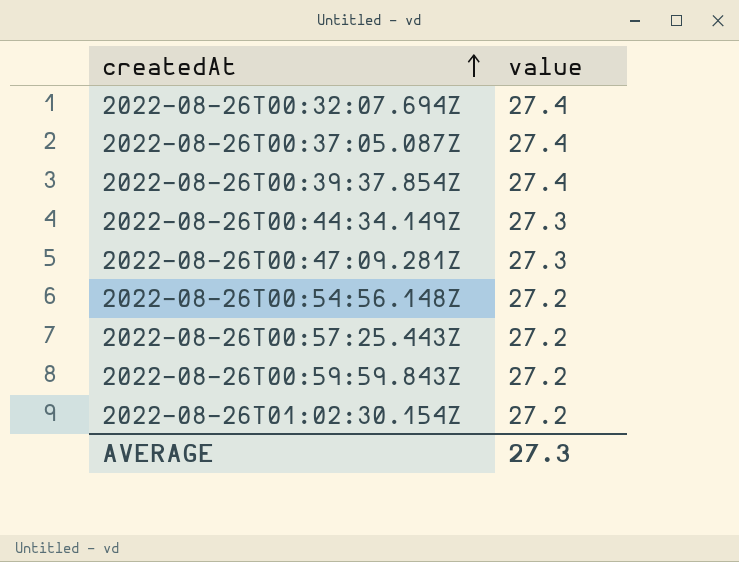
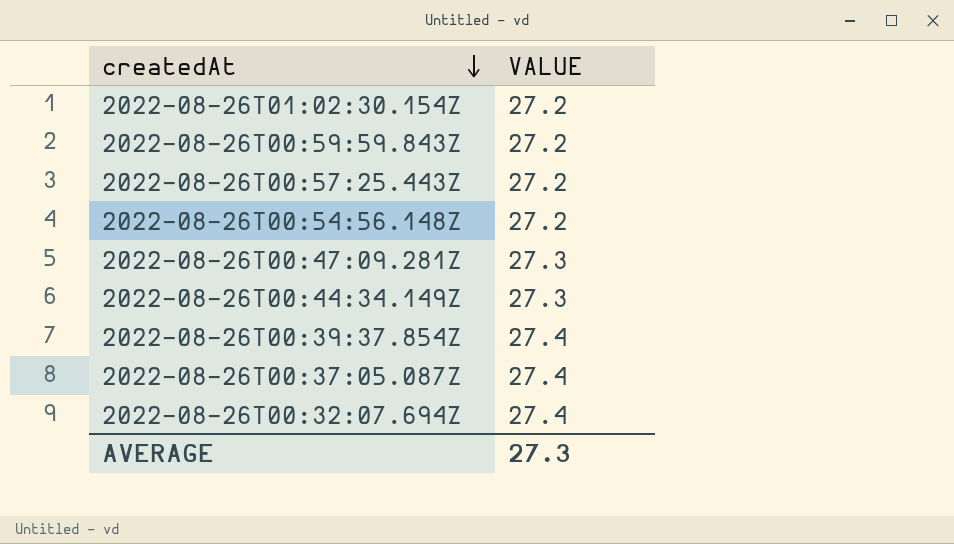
row order: createdAt ascending -> createdAt descending
column name: value -> VALUE

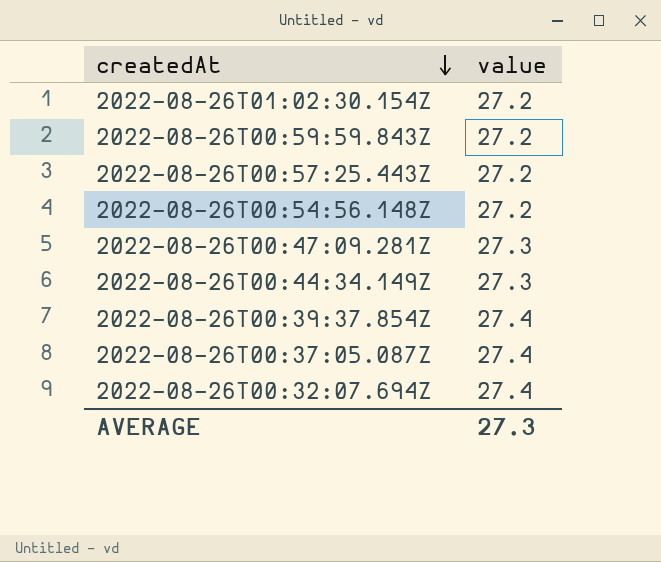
column name: VALUE -> value

